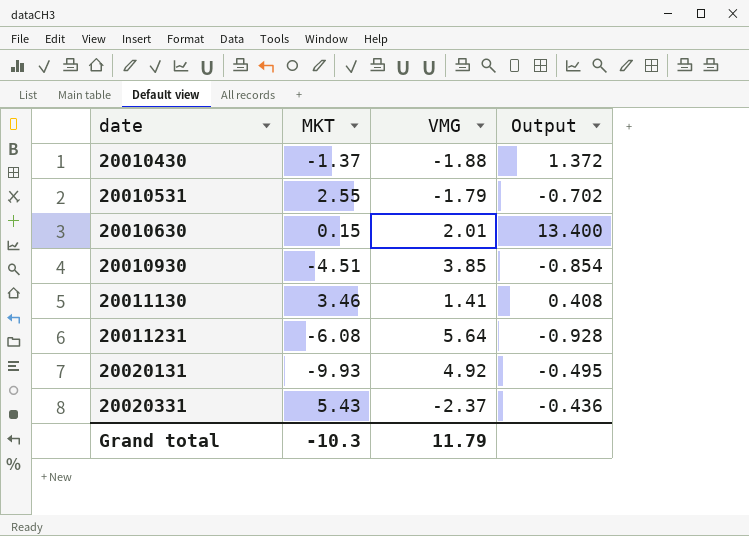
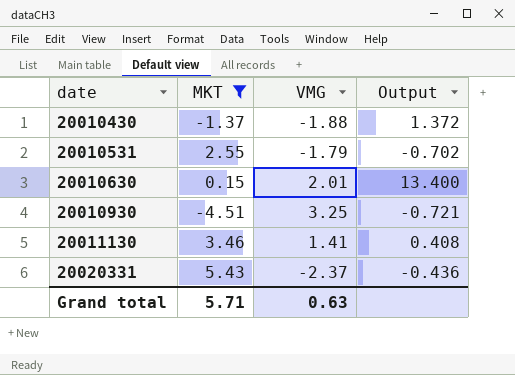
filter: none -> MKT >= -4.51
20010930 | VMG: 3.85 -> 3.25
20010930 | Output: -0.854 -> -0.721
Grand total | MKT: -10.3 -> 5.71
Grand total | VMG: 11.79 -> 0.63

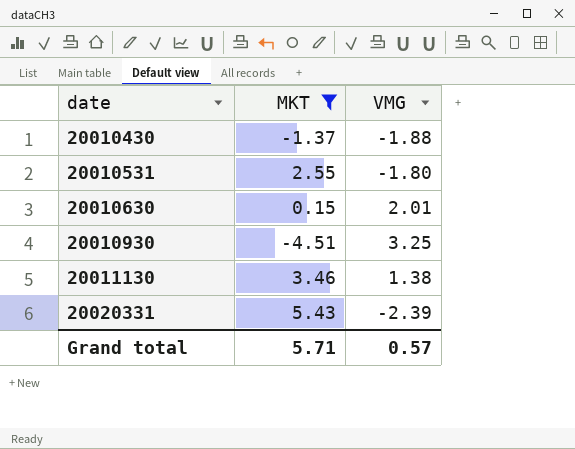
column Output | formula: [VMG] / [MKT] -> none
20010531 | VMG: -1.79 -> -1.80
20011130 | VMG: 1.41 -> 1.38
20020331 | VMG: -2.37 -> -2.39
Grand total | VMG: 0.63 -> 0.57

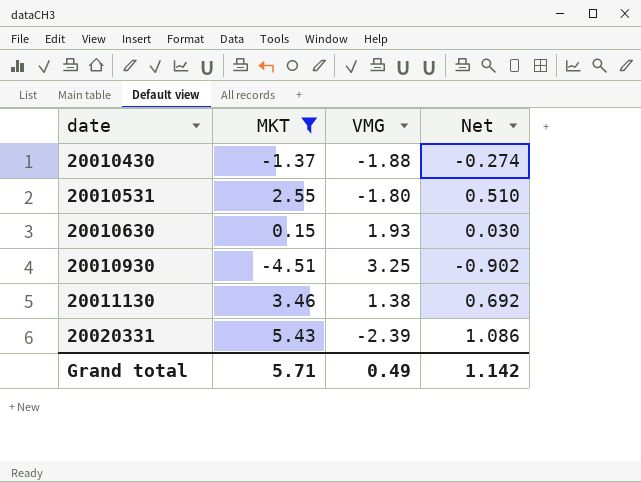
column Net | formula: none -> [MKT] * 0.2
20010630 | VMG: 2.01 -> 1.93
Grand total | VMG: 0.57 -> 0.49

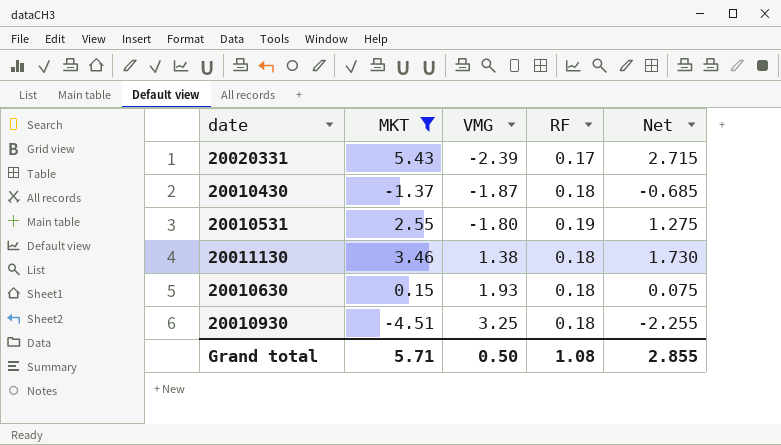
row order: date ascending -> VMG ascending
column RF | position: none -> 4
column Net | formula: [MKT] * 0.2 -> [MKT] * 0.5
20010430 | VMG: -1.88 -> -1.87
Grand total | VMG: 0.49 -> 0.50
Grand total | Net: 1.142 -> 2.855

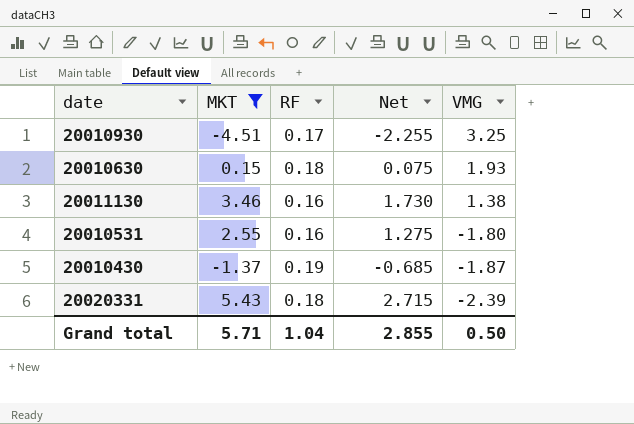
row order: VMG ascending -> VMG descending
column VMG | position: 3 -> 5
20010930 | RF: 0.18 -> 0.17
20011130 | RF: 0.18 -> 0.16
20010531 | RF: 0.19 -> 0.16
20010430 | RF: 0.18 -> 0.19
20020331 | RF: 0.17 -> 0.18
Grand total | RF: 1.08 -> 1.04

